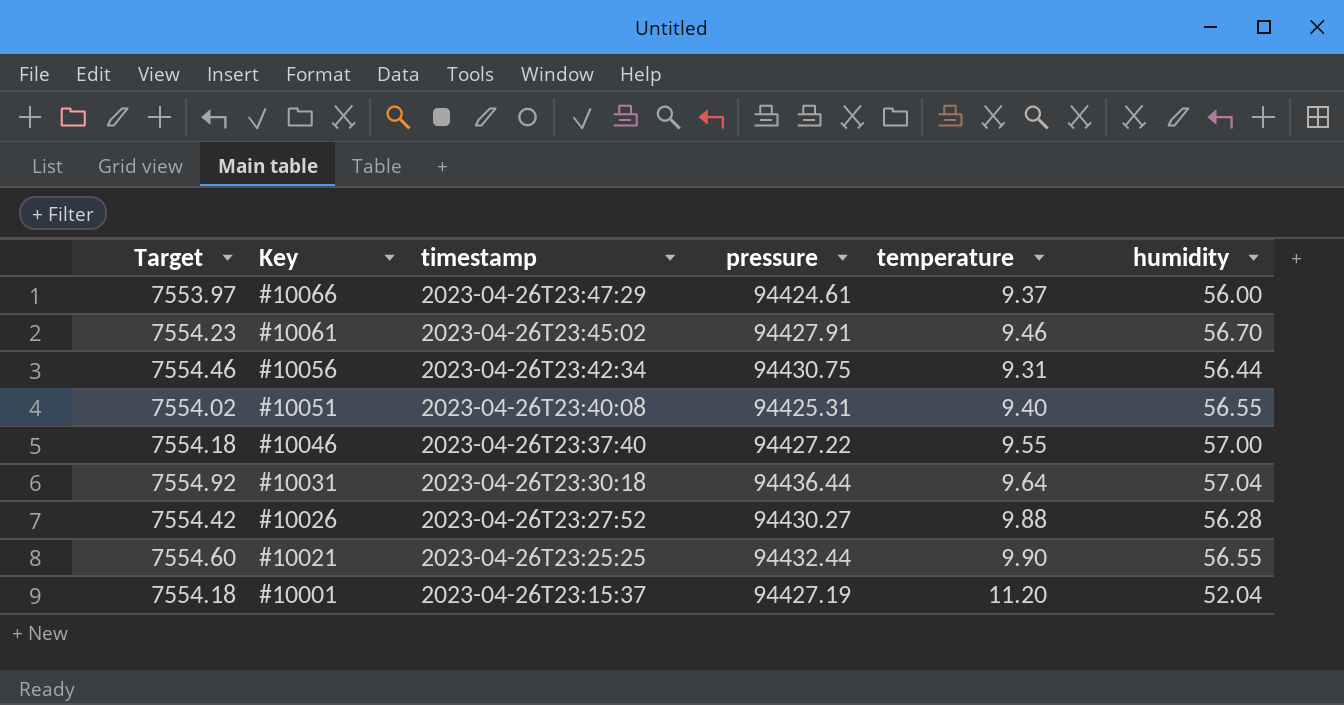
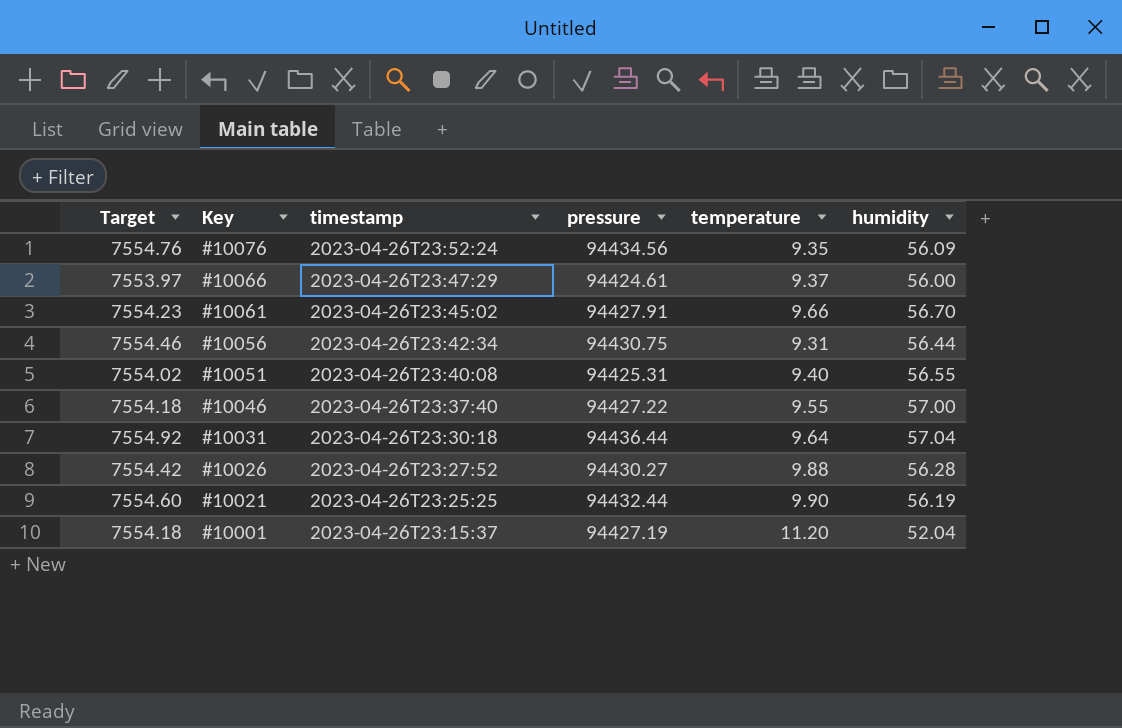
row #10076: none -> 7554.76 | 2023-04-26T23:52:24 | 94434.56 | 9.35 | 56.09
#10061 | temperature: 9.46 -> 9.66
#10021 | humidity: 56.55 -> 56.19

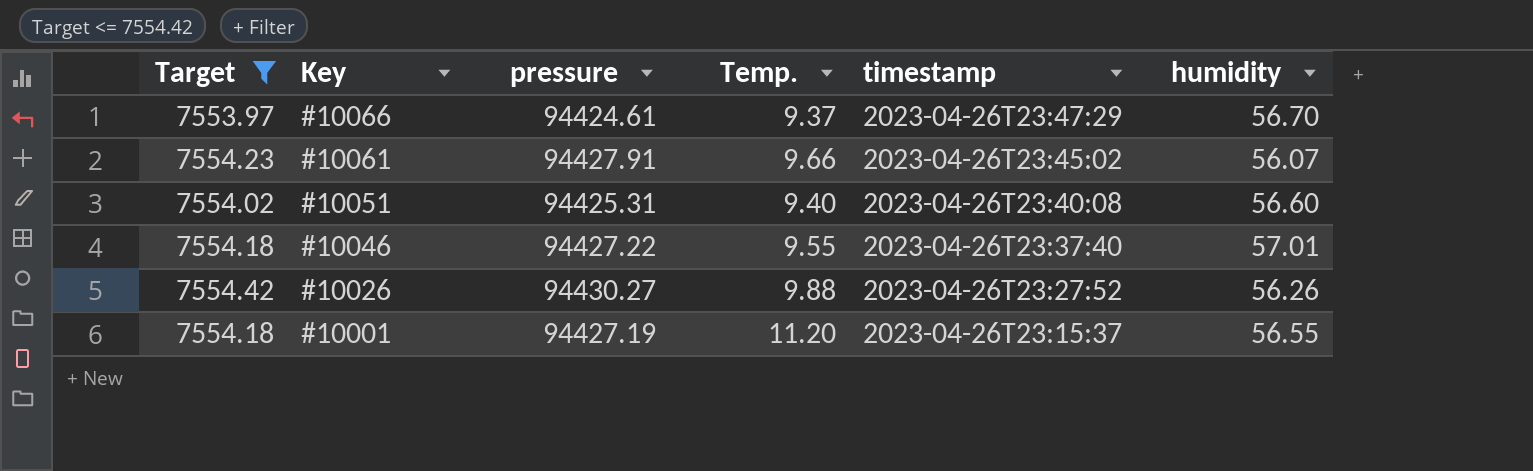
filter: none -> Target <= 7554.42
column name: temperature -> Temp.
column timestamp | position: 3 -> 5
#10066 | humidity: 56.00 -> 56.70
#10061 | humidity: 56.70 -> 56.07
#10051 | humidity: 56.55 -> 56.60
#10046 | humidity: 57.00 -> 57.01
#10026 | humidity: 56.28 -> 56.26
#10001 | humidity: 52.04 -> 56.55

